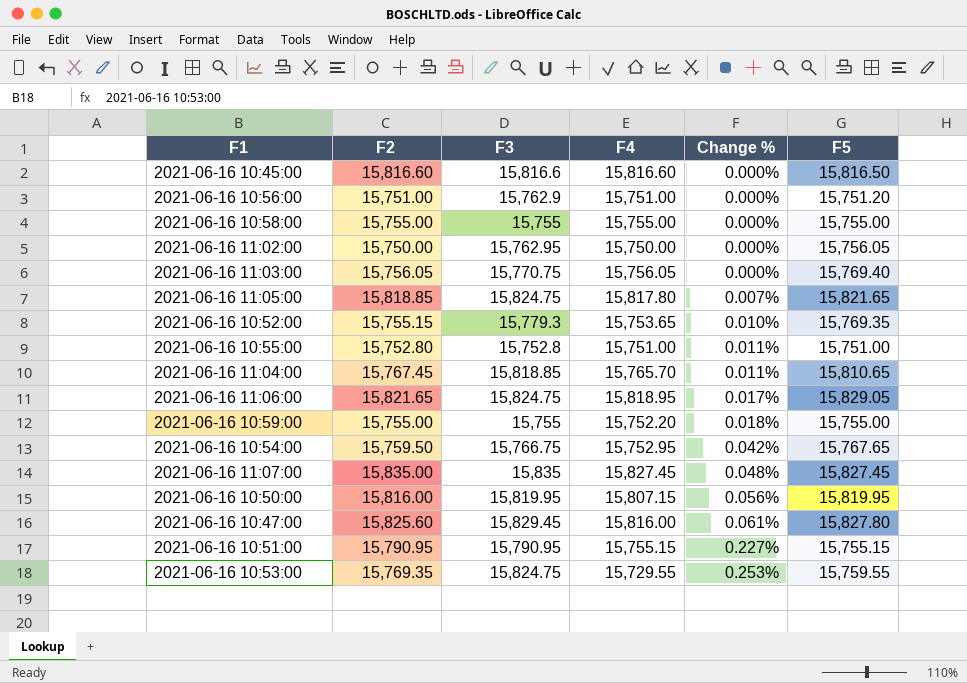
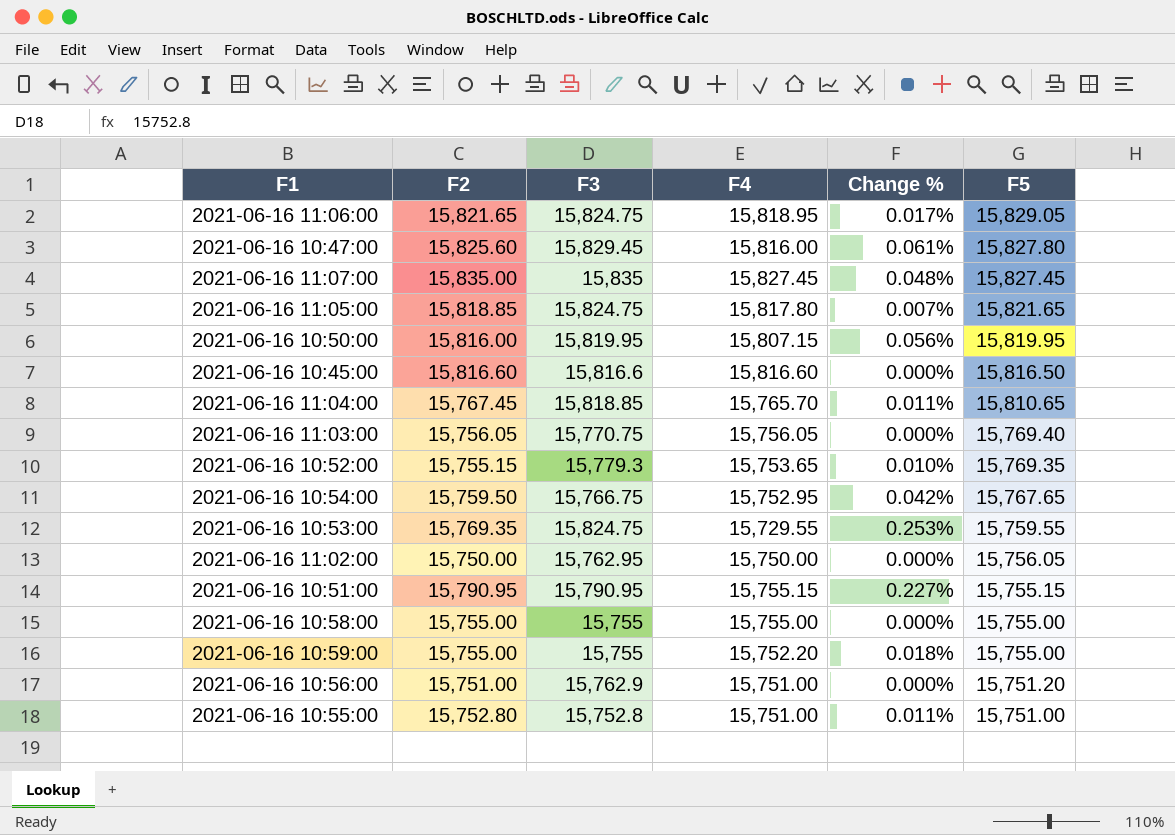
row order: Change % ascending -> F5 descending

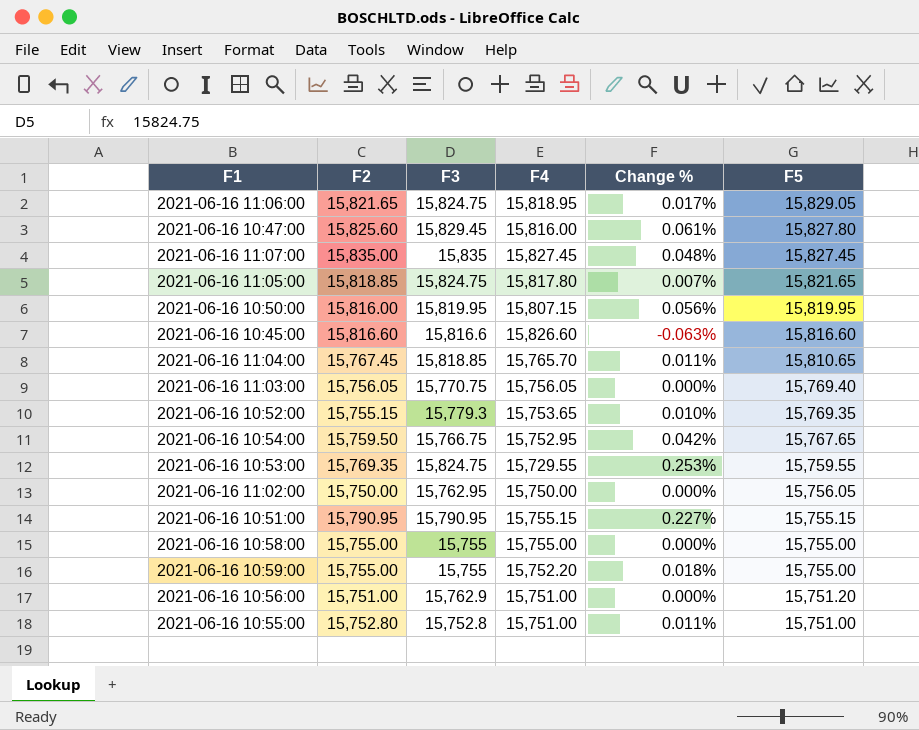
2021-06-16 10:45:00 | F4: 15,816.60 -> 15,826.60
2021-06-16 10:45:00 | Change %: 0.000% -> -0.063%
2021-06-16 10:45:00 | F5: 15,816.50 -> 15,816.60

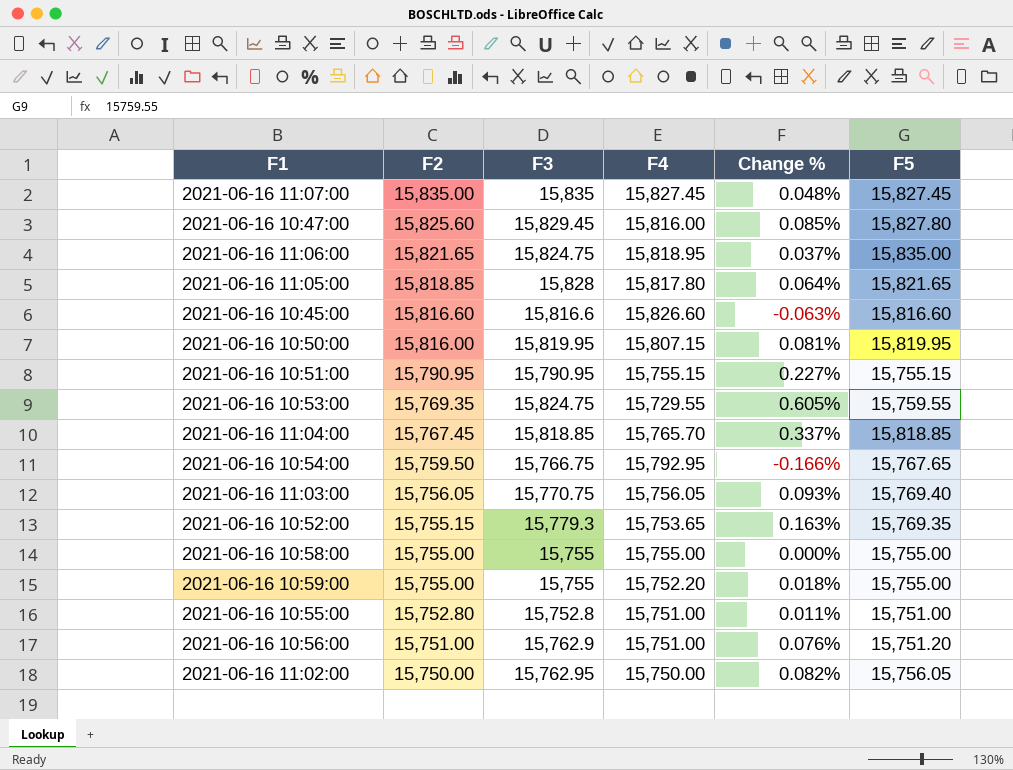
row order: F5 descending -> F2 descending
column Change % | formula: ([F2] - [F4]) / [F4] -> ([F3] - [F4]) / [F4]
2021-06-16 11:06:00 | F5: 15,829.05 -> 15,835.00
2021-06-16 11:05:00 | F3: 15,824.75 -> 15,828
2021-06-16 11:04:00 | F5: 15,810.65 -> 15,818.85
2021-06-16 10:54:00 | F4: 15,752.95 -> 15,792.95

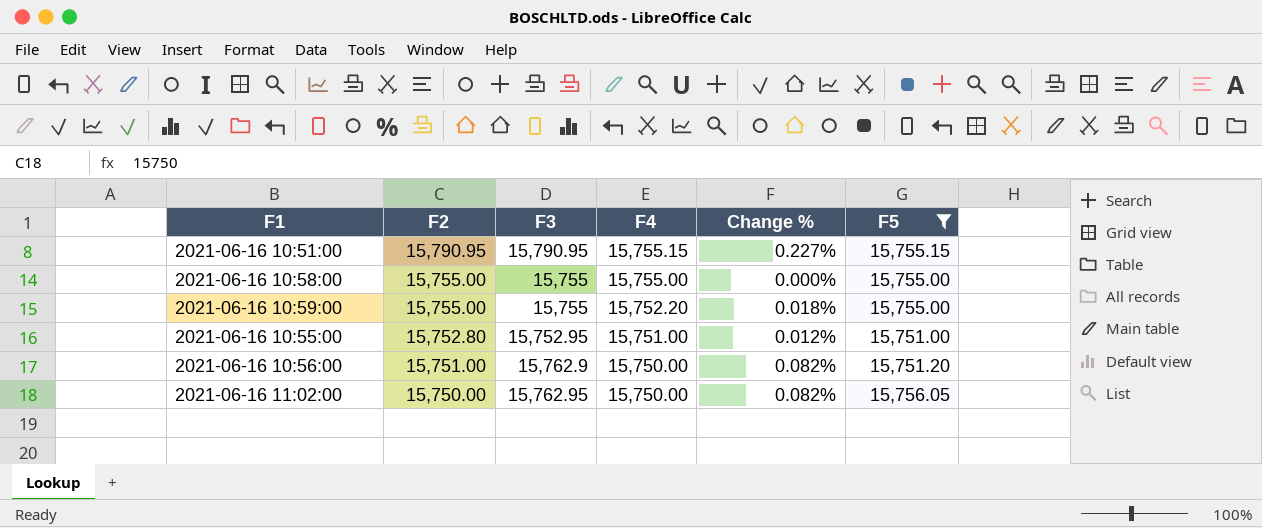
filter: none -> F5 <= 15,756.05
2021-06-16 10:55:00 | F3: 15,752.8 -> 15,752.95
2021-06-16 10:55:00 | Change %: 0.011% -> 0.012%
2021-06-16 10:56:00 | F4: 15,751.00 -> 15,750.00
2021-06-16 10:56:00 | Change %: 0.076% -> 0.082%

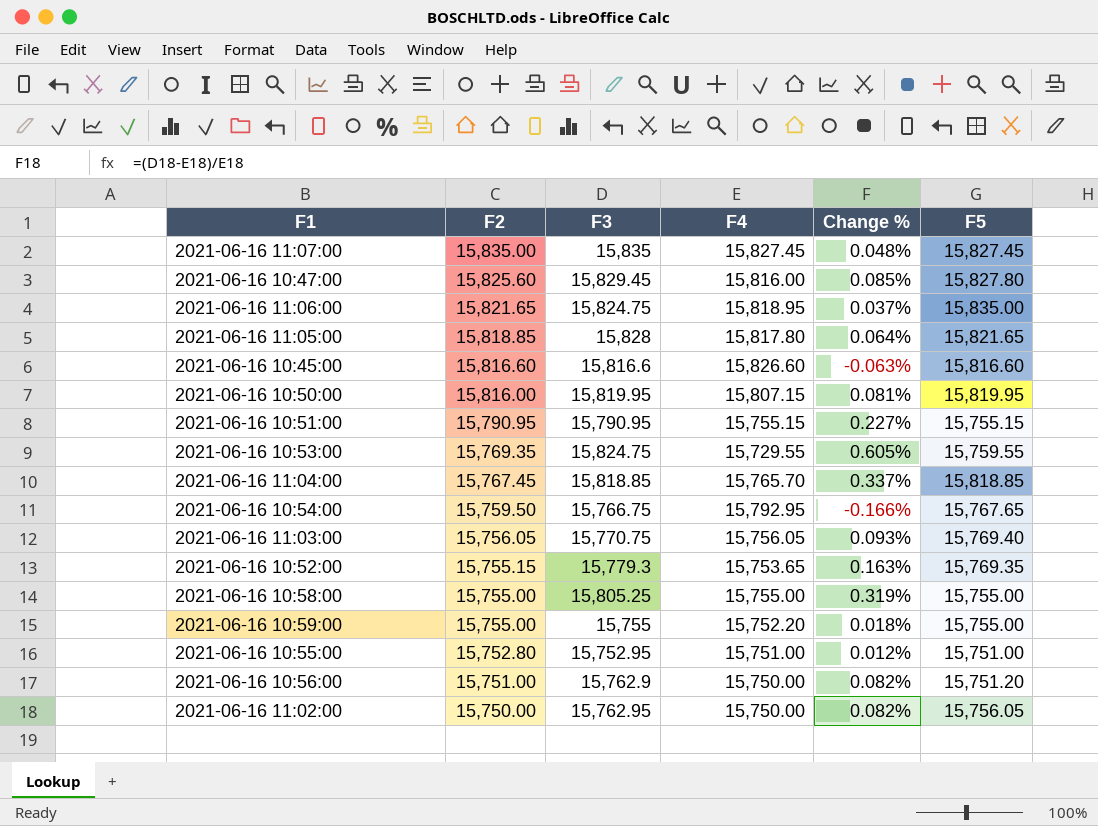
filter: F5 <= 15,756.05 -> none
2021-06-16 10:58:00 | F3: 15,755 -> 15,805.25
2021-06-16 10:58:00 | Change %: 0.000% -> 0.319%

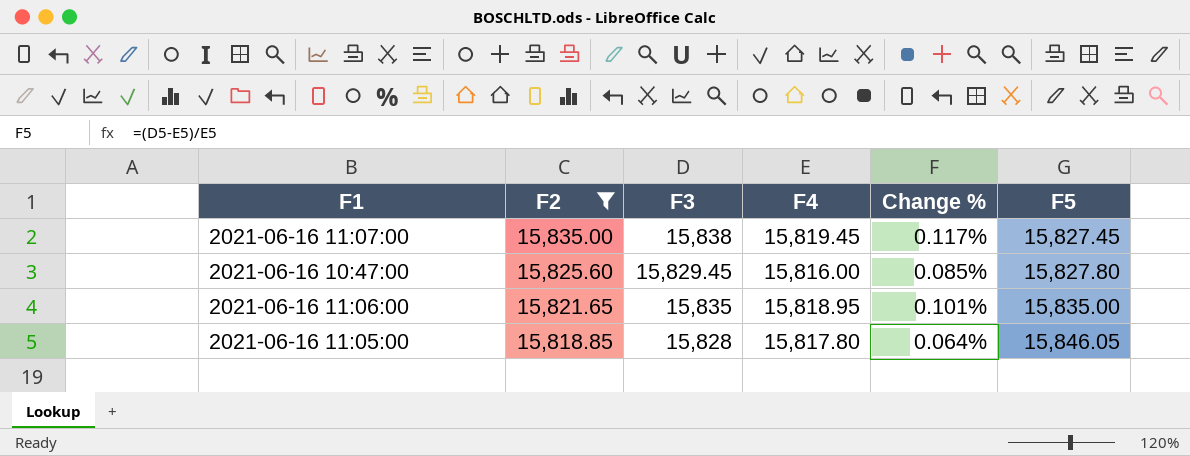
filter: none -> F2 >= 15,818.85
2021-06-16 11:07:00 | F3: 15,835 -> 15,838
2021-06-16 11:07:00 | F4: 15,827.45 -> 15,819.45
2021-06-16 11:07:00 | Change %: 0.048% -> 0.117%
2021-06-16 11:06:00 | F3: 15,824.75 -> 15,835
2021-06-16 11:06:00 | Change %: 0.037% -> 0.101%
2021-06-16 11:05:00 | F5: 15,821.65 -> 15,846.05

